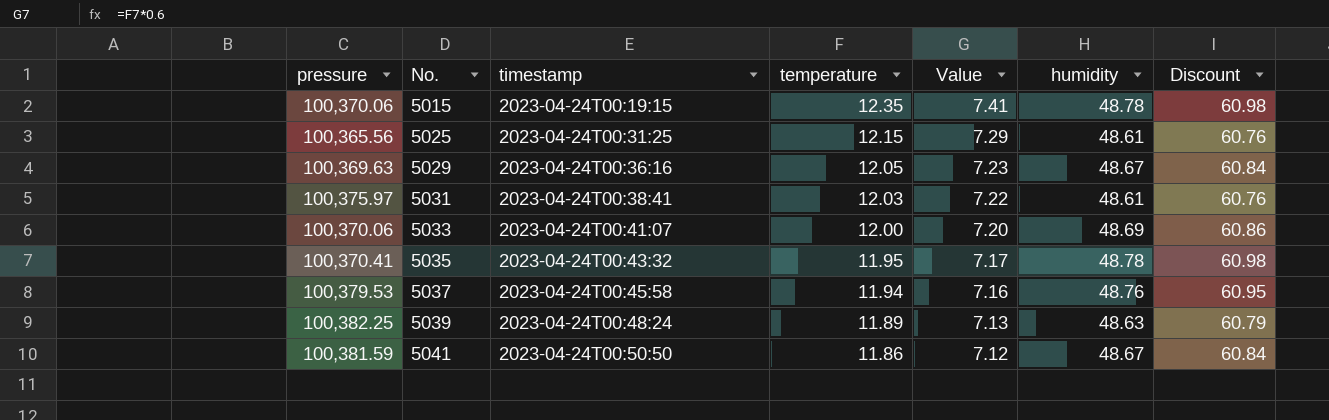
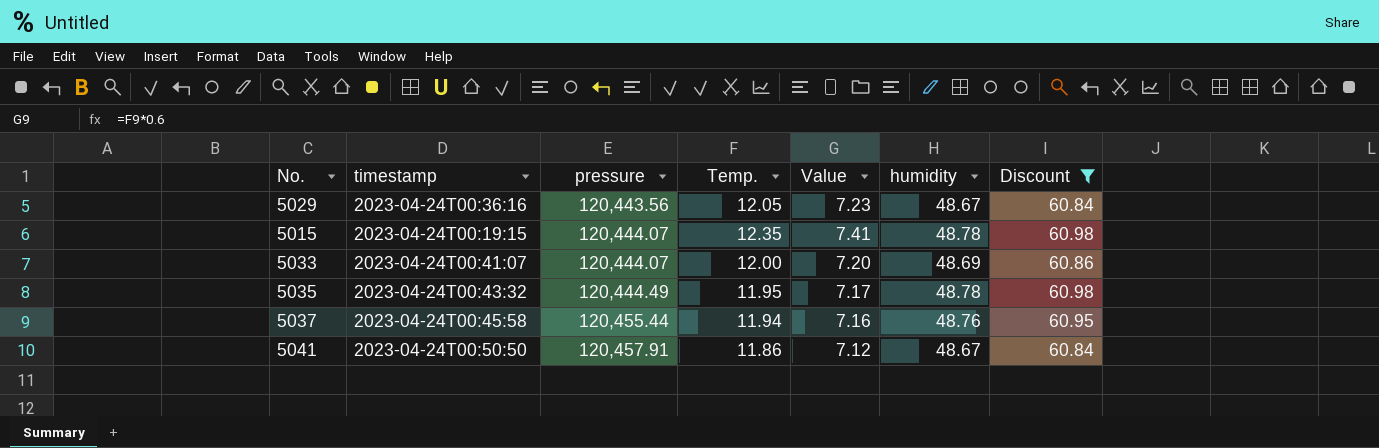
filter: none -> Discount >= 60.84
row order: No. ascending -> pressure ascending
column pressure | position: 1 -> 3
column name: temperature -> Temp.
5029 | pressure: 100,369.63 -> 120,443.56
5015 | pressure: 100,370.06 -> 120,444.07
5033 | pressure: 100,370.06 -> 120,444.07
5035 | pressure: 100,370.41 -> 120,444.49
5037 | pressure: 100,379.53 -> 120,455.44
5041 | pressure: 100,381.59 -> 120,457.91

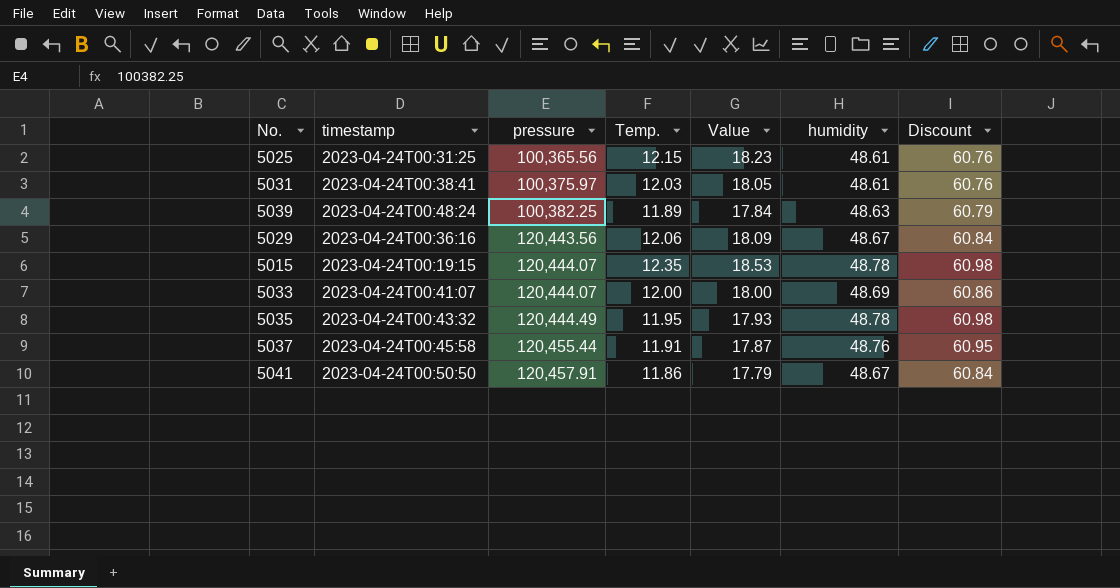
filter: Discount >= 60.84 -> none
column Value | formula: [Temp.] * 0.6 -> [Temp.] * 1.5
5029 | Temp.: 12.05 -> 12.06
5037 | Temp.: 11.94 -> 11.91

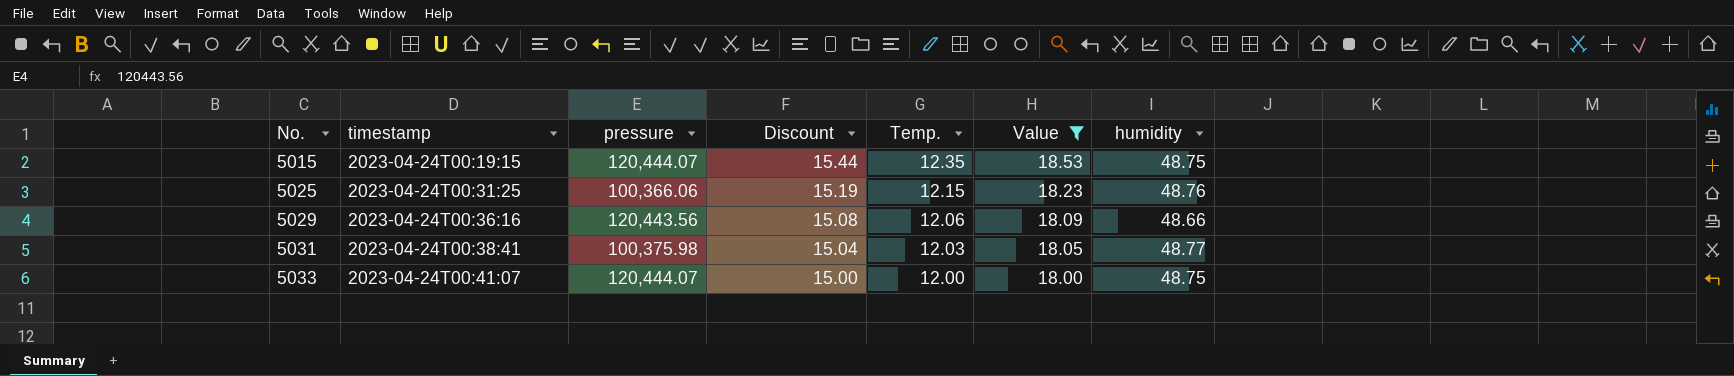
filter: none -> Value >= 18.00
row order: pressure ascending -> No. ascending
column Discount | formula: [humidity] * 1.25 -> [Temp.] * 1.25
column Discount | position: 7 -> 4
5015 | humidity: 48.78 -> 48.75
5025 | pressure: 100,365.56 -> 100,366.06
5025 | humidity: 48.61 -> 48.76
5029 | humidity: 48.67 -> 48.66
5031 | pressure: 100,375.97 -> 100,375.98
5031 | humidity: 48.61 -> 48.77
5033 | humidity: 48.69 -> 48.75

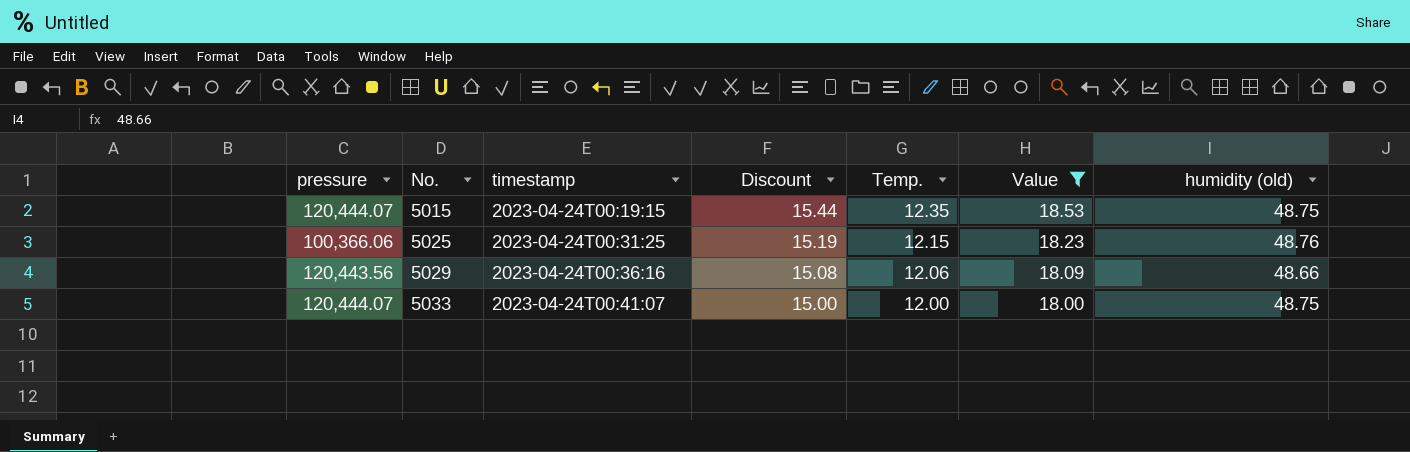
column pressure | position: 3 -> 1
column name: humidity -> humidity (old)
row 5031: 2023-04-24T00:38:41 | 100,375.98 | 15.04 | 12.03 | 18.05 | 48.77 -> none

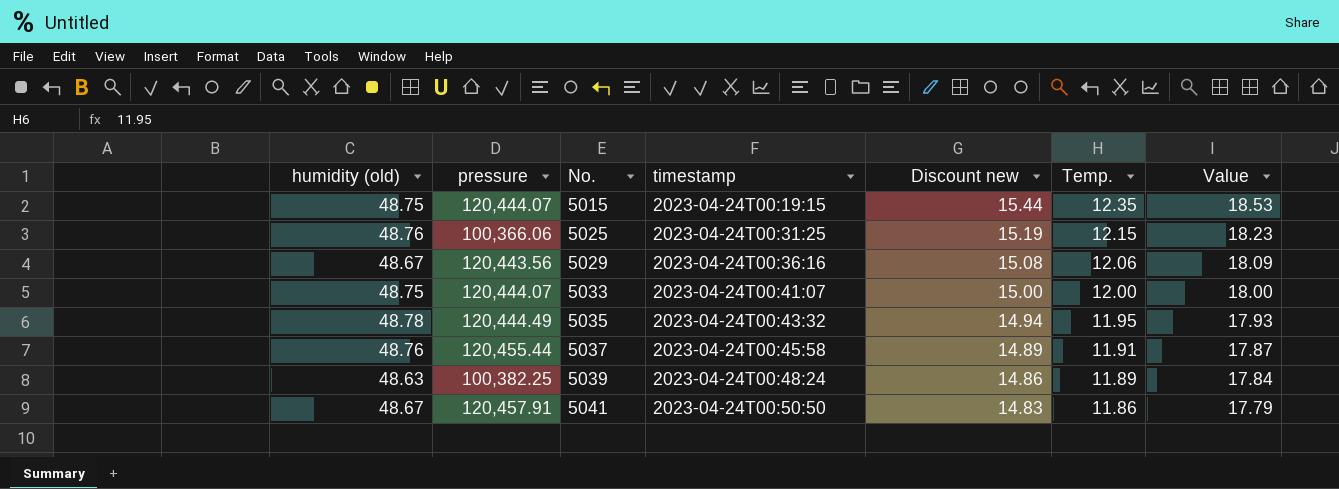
filter: Value >= 18.00 -> none
column humidity (old) | position: 7 -> 1
column name: Discount -> Discount new
5029 | humidity (old): 48.66 -> 48.67

